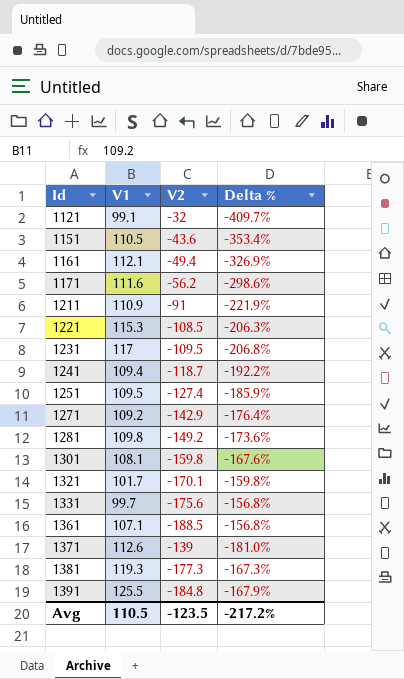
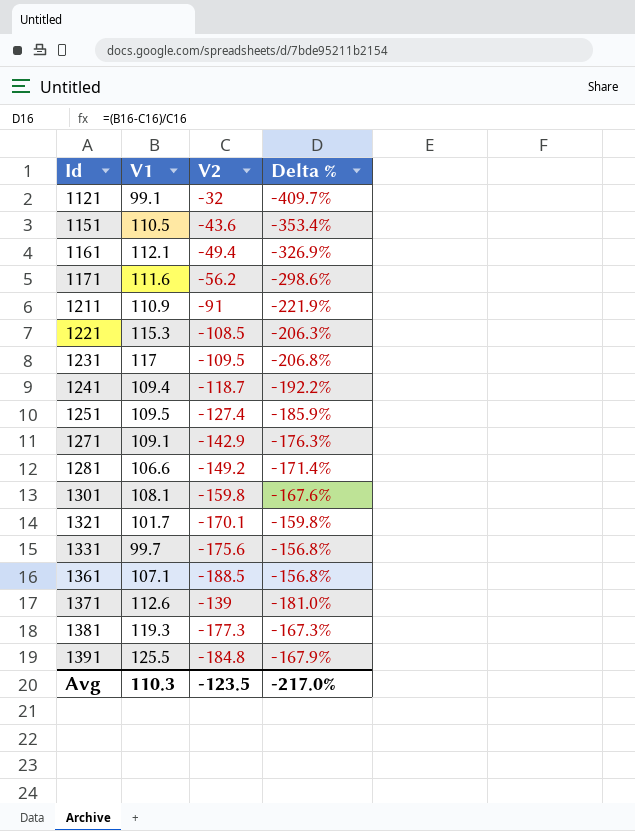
1271 | V1: 109.2 -> 109.1
1271 | Delta %: -176.4% -> -176.3%
1281 | V1: 109.8 -> 106.6
1281 | Delta %: -173.6% -> -171.4%
Avg | V1: 110.5 -> 110.3
Avg | Delta %: -217.2% -> -217.0%

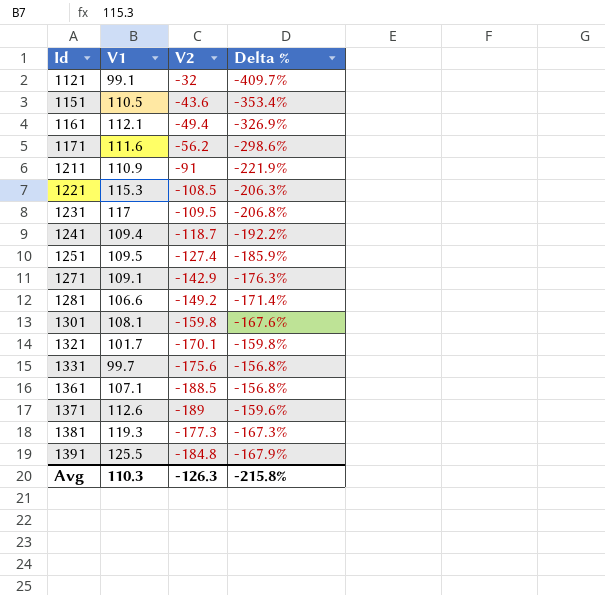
1371 | V2: -139 -> -189
1371 | Delta %: -181.0% -> -159.6%
Avg | V2: -123.5 -> -126.3
Avg | Delta %: -217.0% -> -215.8%

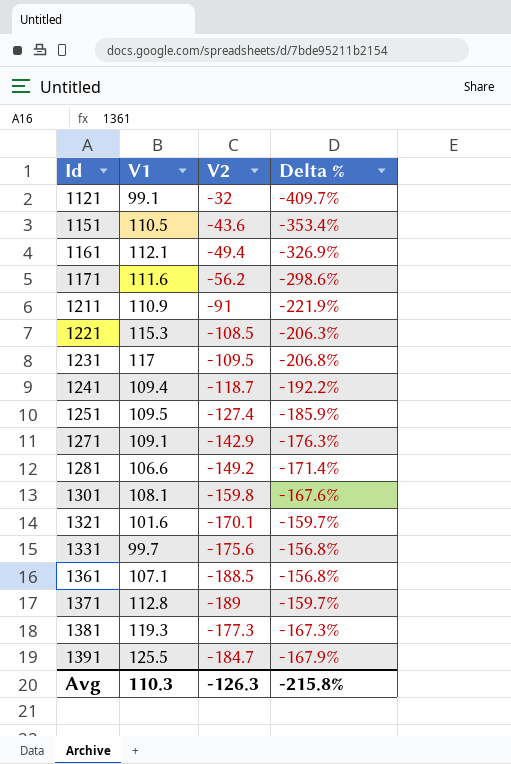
1321 | V1: 101.7 -> 101.6
1321 | Delta %: -159.8% -> -159.7%
1371 | V1: 112.6 -> 112.8
1371 | Delta %: -159.6% -> -159.7%
1391 | V2: -184.8 -> -184.7

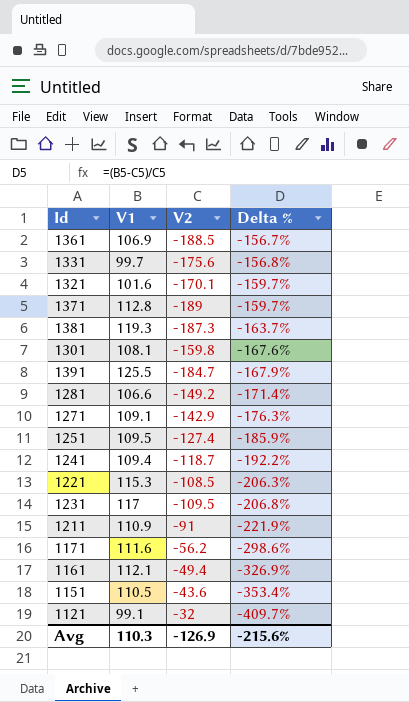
row order: Id ascending -> Delta % descending
1361 | V1: 107.1 -> 106.9
1361 | Delta %: -156.8% -> -156.7%
1381 | V2: -177.3 -> -187.3
1381 | Delta %: -167.3% -> -163.7%
Avg | V2: -126.3 -> -126.9
Avg | Delta %: -215.8% -> -215.6%

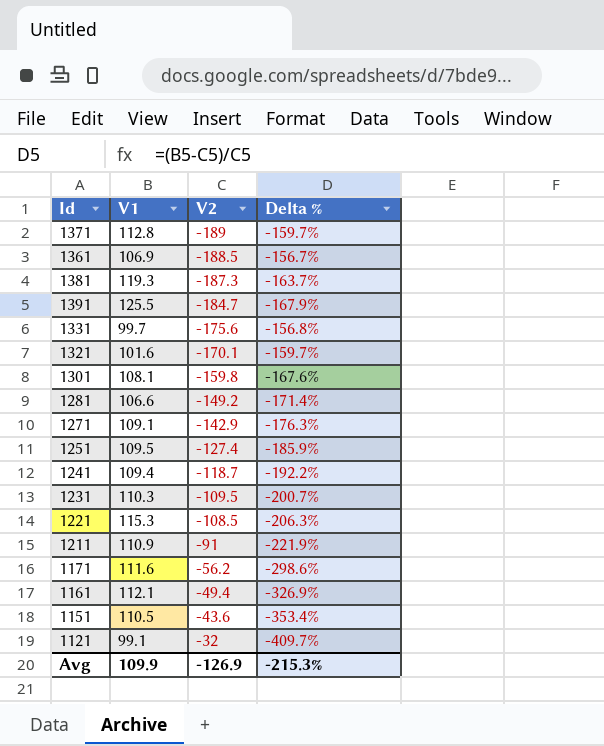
row order: Delta % descending -> V2 ascending
1231 | V1: 117 -> 110.3
1231 | Delta %: -206.8% -> -200.7%
Avg | V1: 110.3 -> 109.9
Avg | Delta %: -215.6% -> -215.3%

